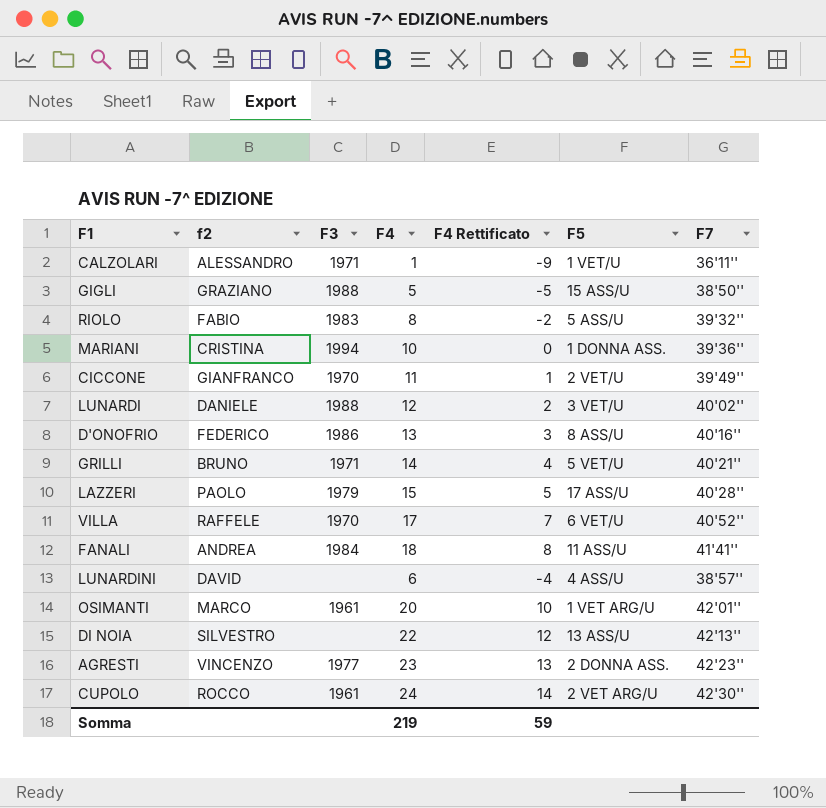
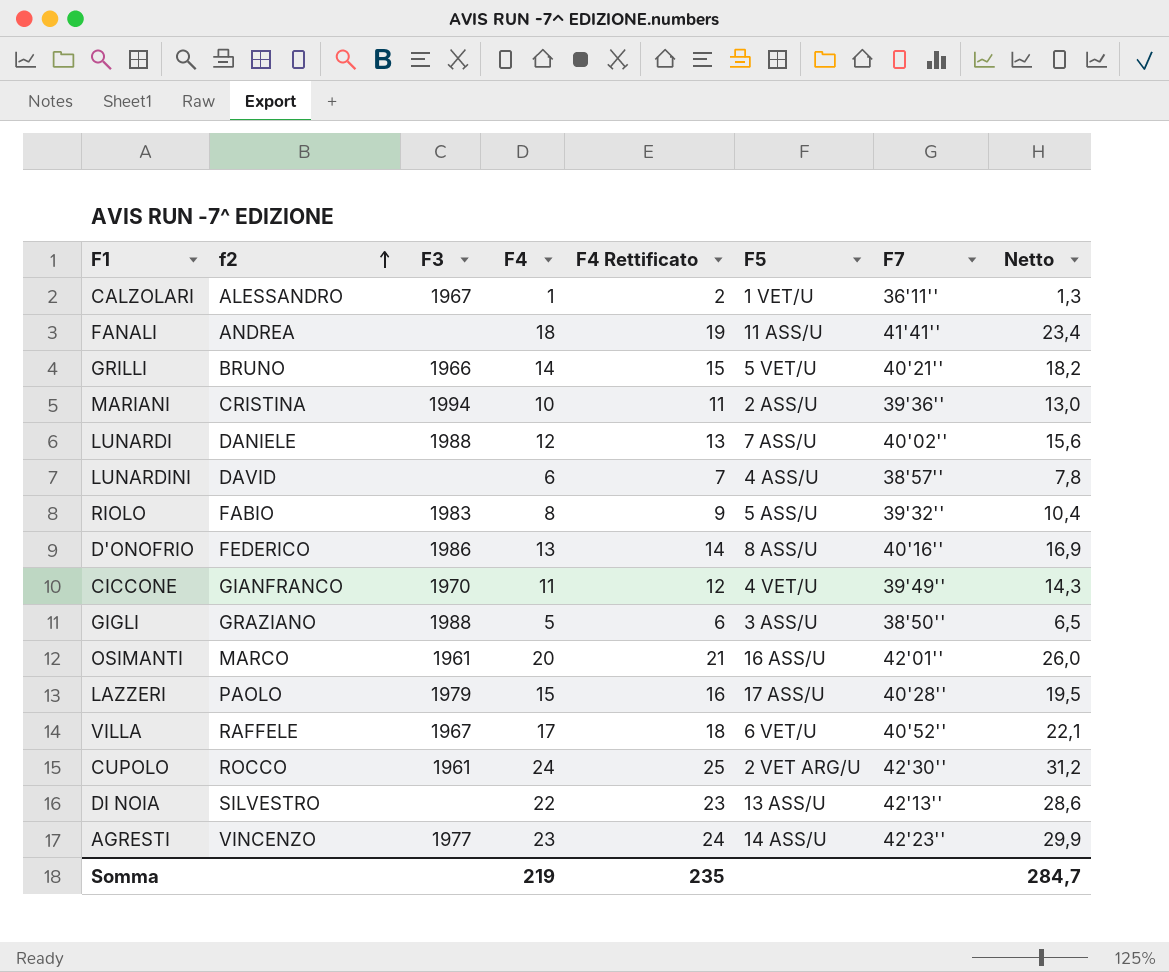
row order: none -> f2 ascending
column F4 Rettificato | formula: [F4] - 10 -> [F4] + 1
column Netto | formula: none -> [F4] * 1,3
CALZOLARI | F3: 1971 -> 1967
FANALI | F3: 1984 -> none
GRILLI | F3: 1971 -> 1966
MARIANI | F5: 1 DONNA ASS. -> 2 ASS/U
LUNARDI | F5: 3 VET/U -> 7 ASS/U
CICCONE | F5: 2 VET/U -> 4 VET/U
GIGLI | F5: 15 ASS/U -> 3 ASS/U
OSIMANTI | F5: 1 VET ARG/U -> 16 ASS/U
VILLA | F3: 1970 -> 1967
AGRESTI | F5: 2 DONNA ASS. -> 14 ASS/U
Somma | F4 Rettificato: 59 -> 235

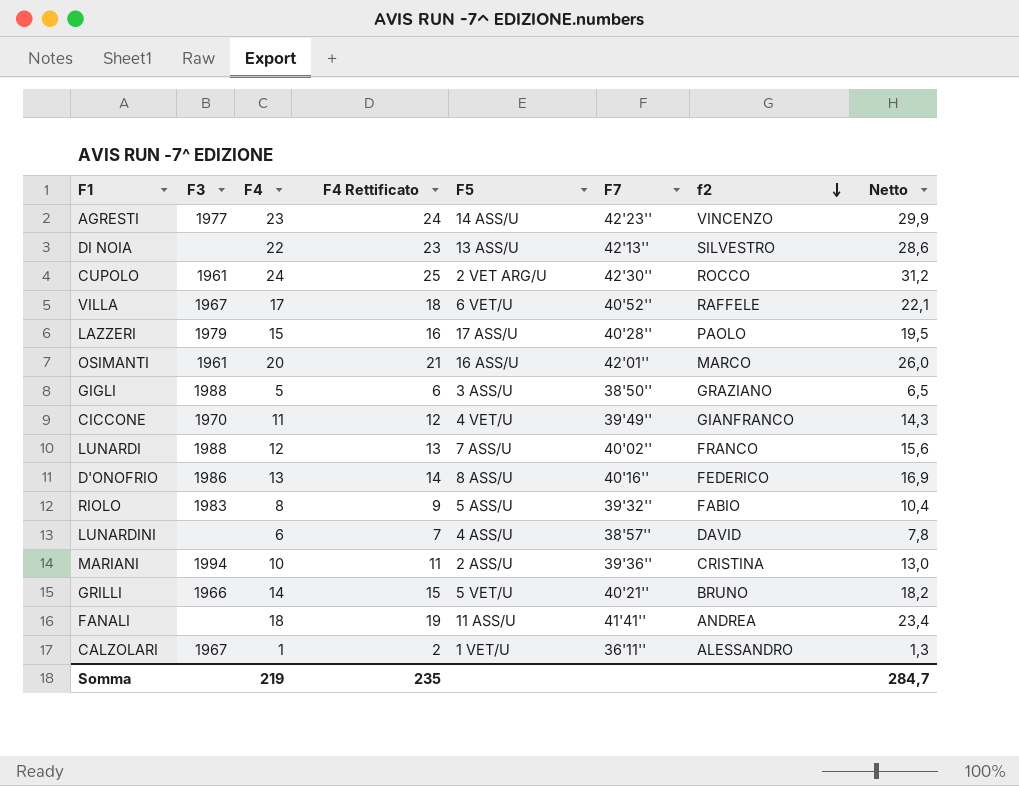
row order: f2 ascending -> f2 descending
column f2 | position: 2 -> 7
LUNARDI | f2: DANIELE -> FRANCO

